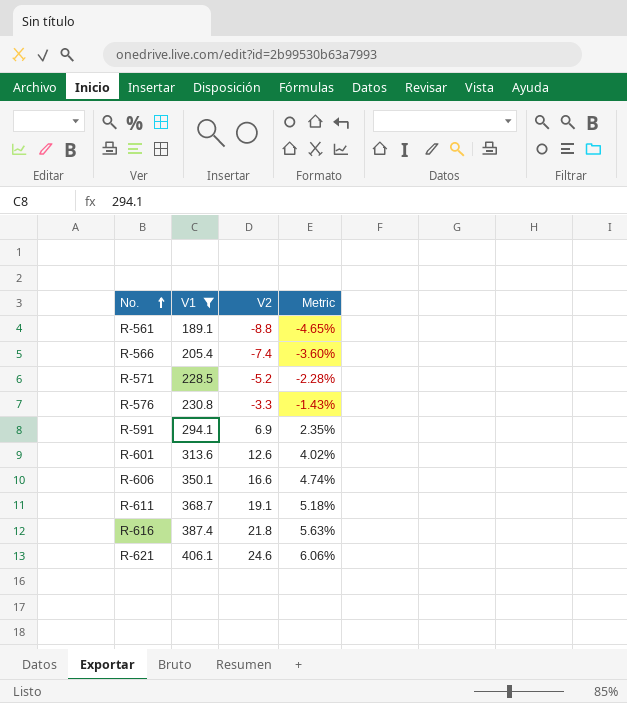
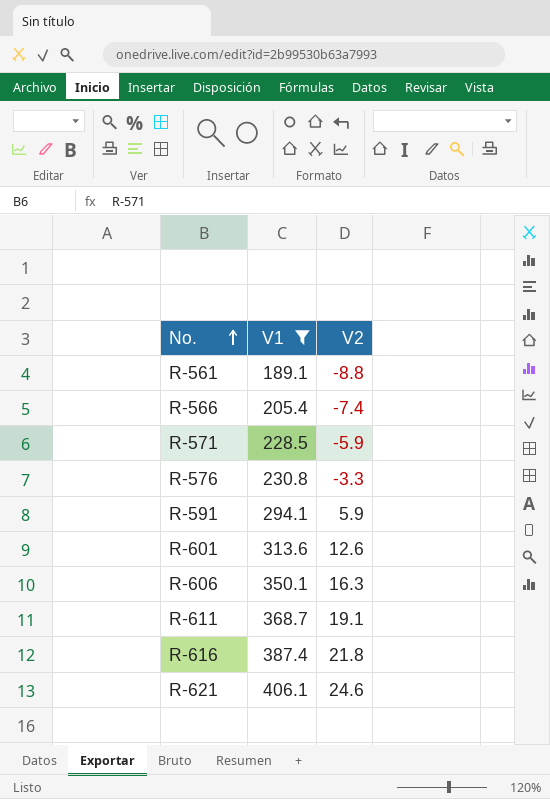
column Metric | formula: [V2] / [V1] -> none
R-571 | V2: -5.2 -> -5.9
R-591 | V2: 6.9 -> 5.9
R-606 | V2: 16.6 -> 16.3

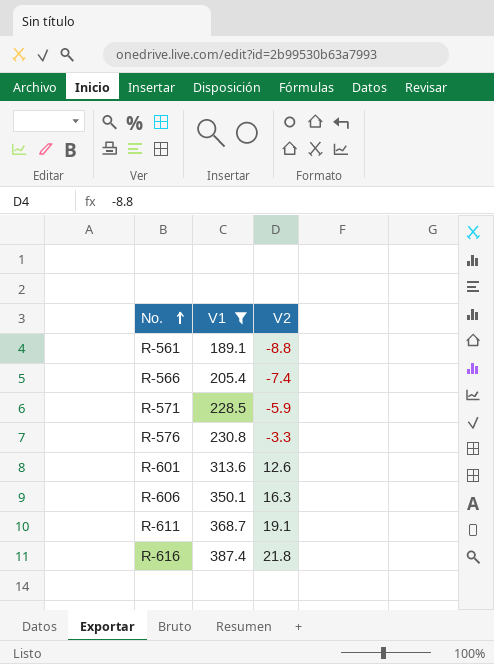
row R-591: 294.1 | 5.9 -> none
row R-621: 406.1 | 24.6 -> none

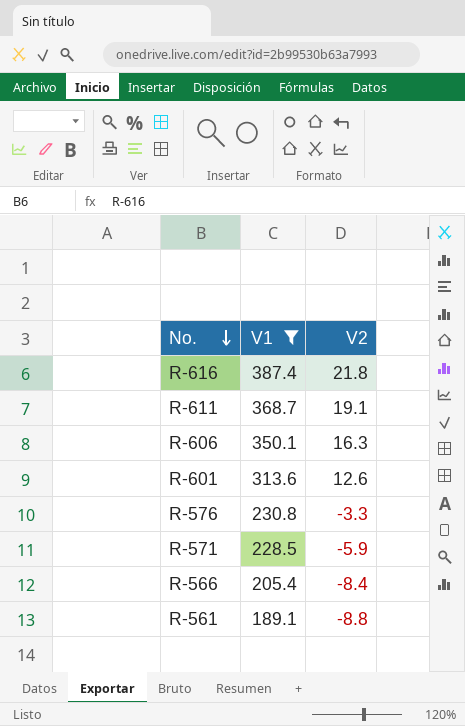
row order: No. ascending -> No. descending
R-566 | V2: -7.4 -> -8.4

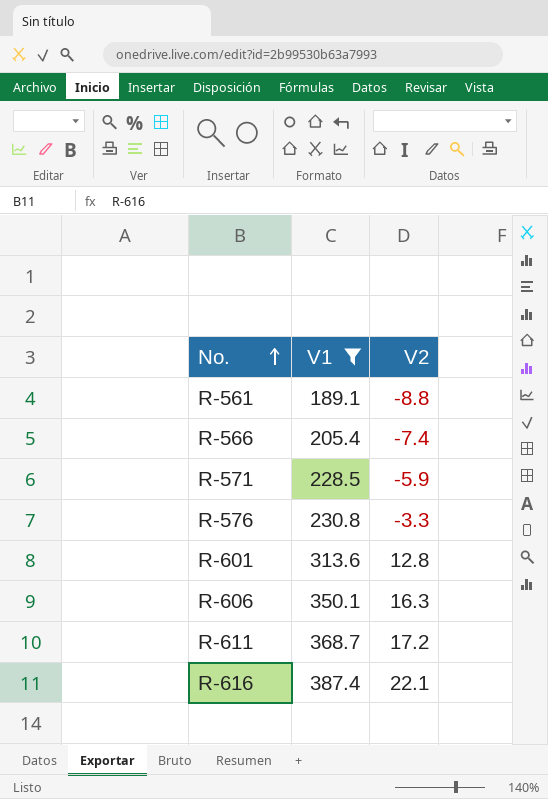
row order: No. descending -> No. ascending
R-566 | V2: -8.4 -> -7.4
R-601 | V2: 12.6 -> 12.8
R-611 | V2: 19.1 -> 17.2
R-616 | V2: 21.8 -> 22.1

